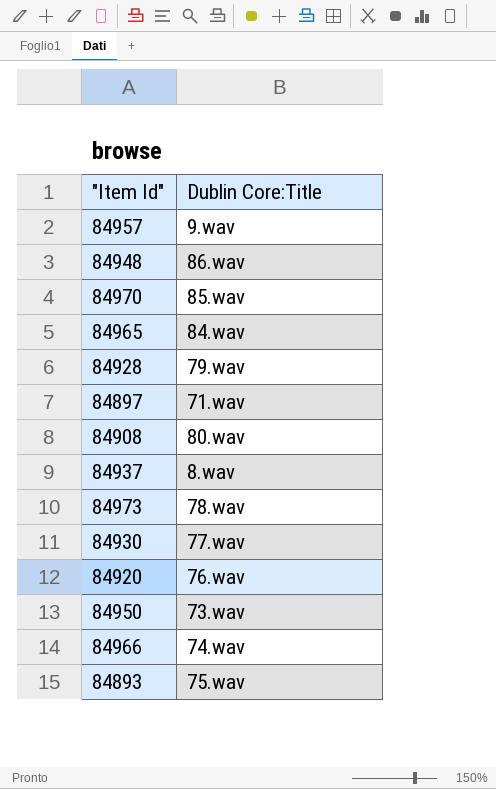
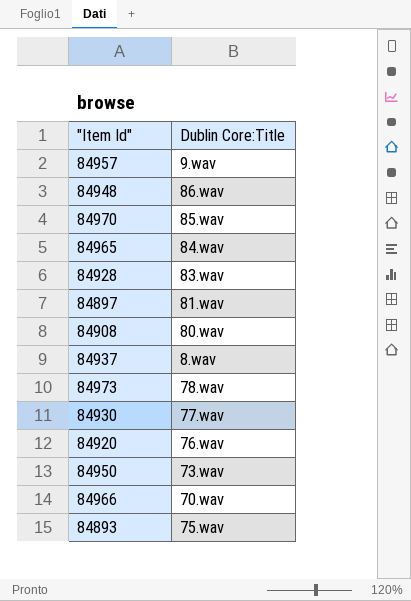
84928 | Dublin Core:Title: 79.wav -> 83.wav
84897 | Dublin Core:Title: 71.wav -> 81.wav
84966 | Dublin Core:Title: 74.wav -> 70.wav

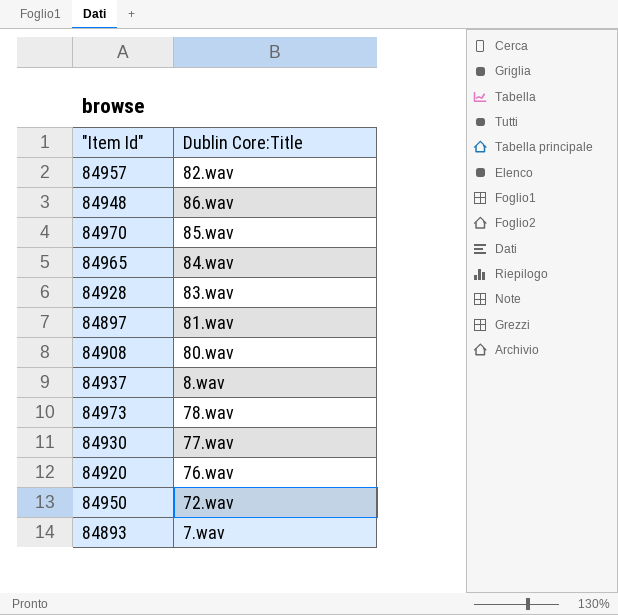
row 84966: 70.wav -> none
84957 | Dublin Core:Title: 9.wav -> 82.wav
84950 | Dublin Core:Title: 73.wav -> 72.wav
84893 | Dublin Core:Title: 75.wav -> 7.wav

